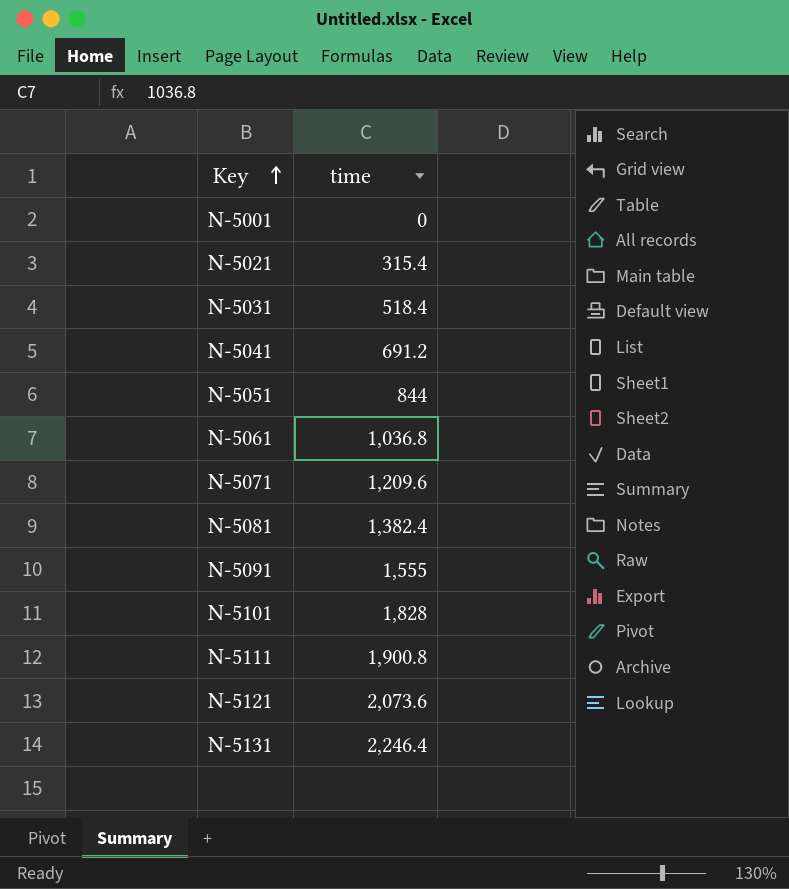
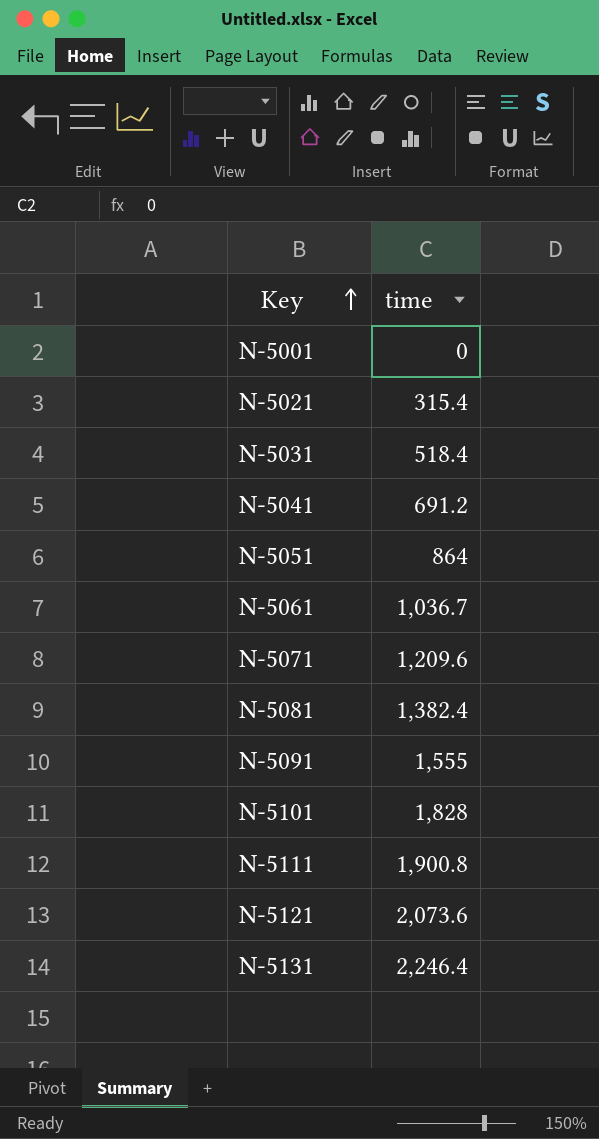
N-5051 | time: 844 -> 864
N-5061 | time: 1,036.8 -> 1,036.7

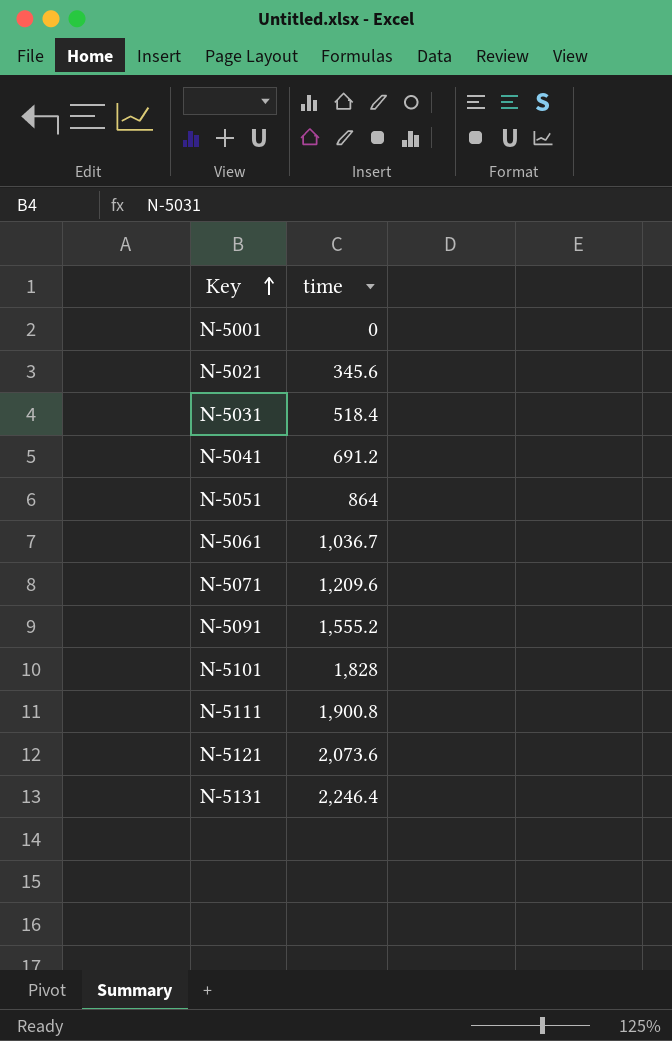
row N-5081: 1,382.4 -> none
N-5021 | time: 315.4 -> 345.6
N-5091 | time: 1,555 -> 1,555.2

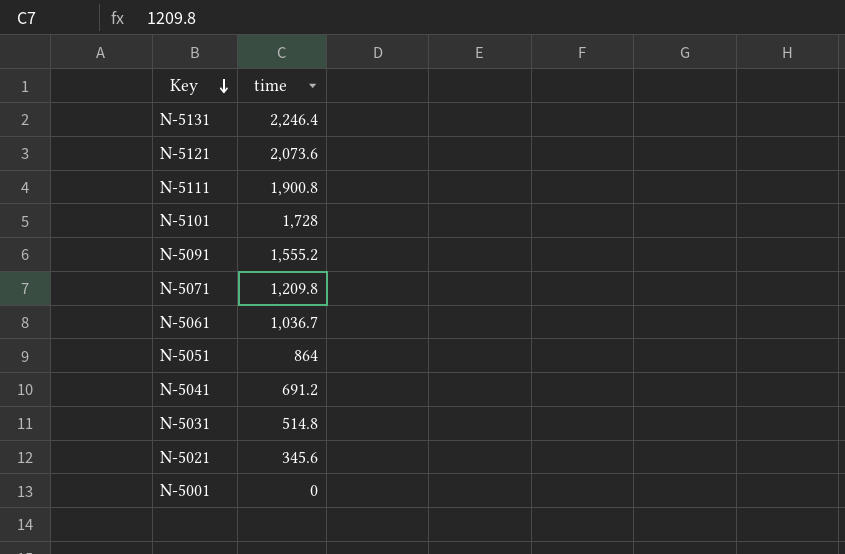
row order: Key ascending -> Key descending
N-5101 | time: 1,828 -> 1,728
N-5071 | time: 1,209.6 -> 1,209.8
N-5031 | time: 518.4 -> 514.8

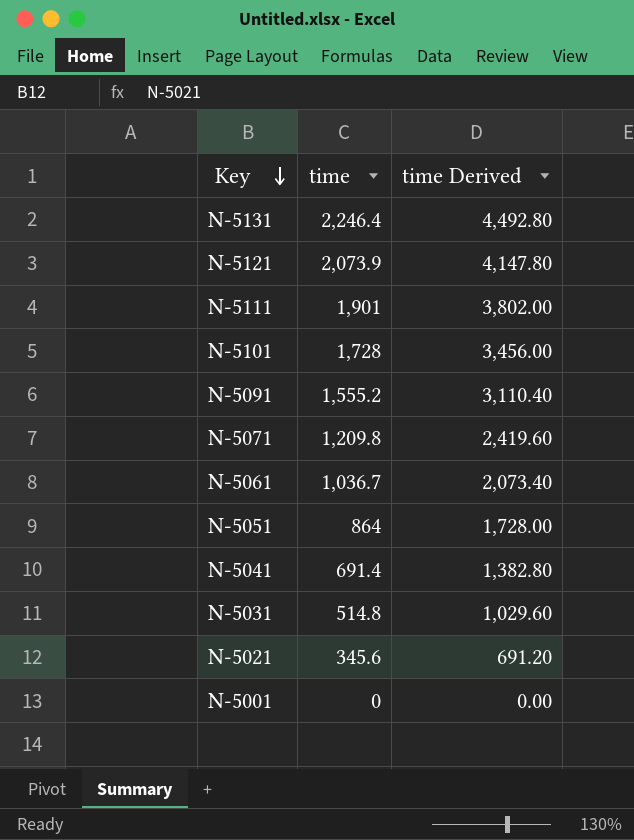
column time Derived | formula: none -> [time] * 2
N-5121 | time: 2,073.6 -> 2,073.9
N-5111 | time: 1,900.8 -> 1,901
N-5041 | time: 691.2 -> 691.4

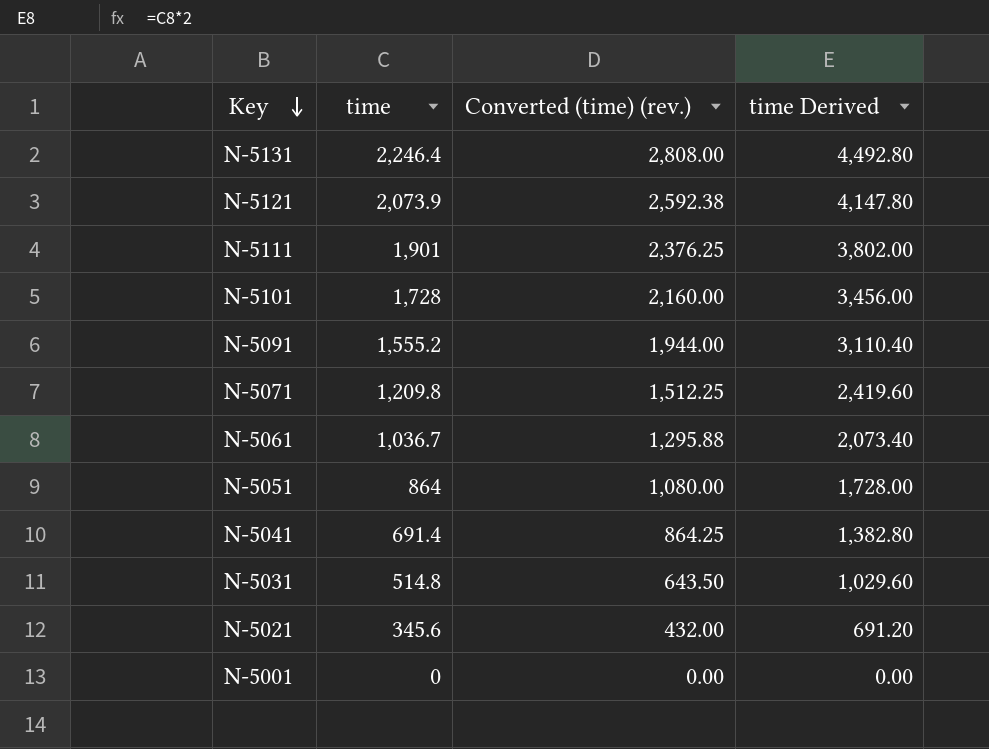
column Converted (time) (rev.) | formula: none -> [time] * 1.25

